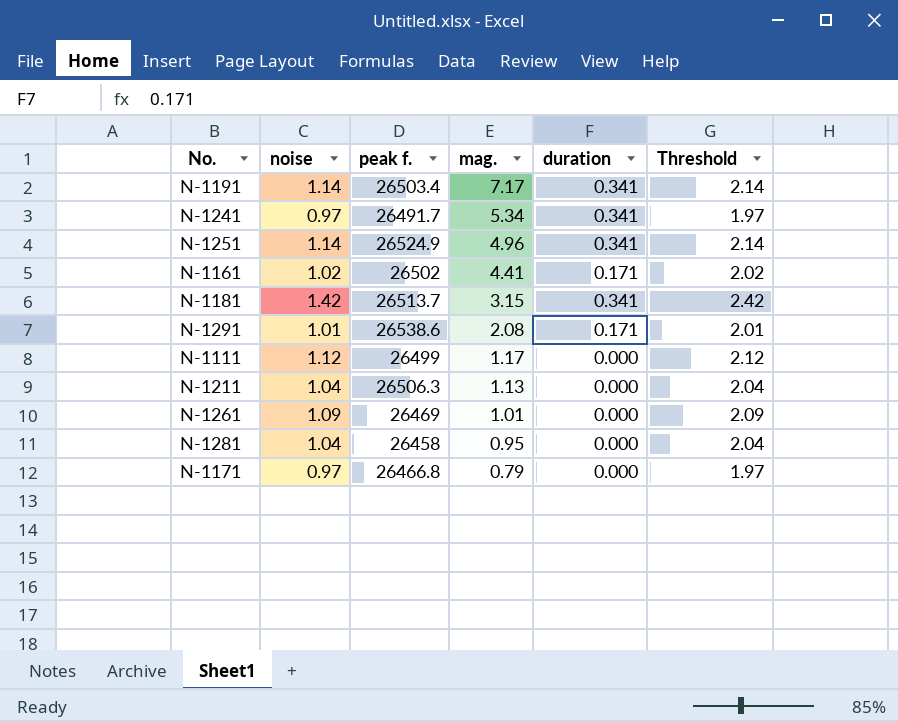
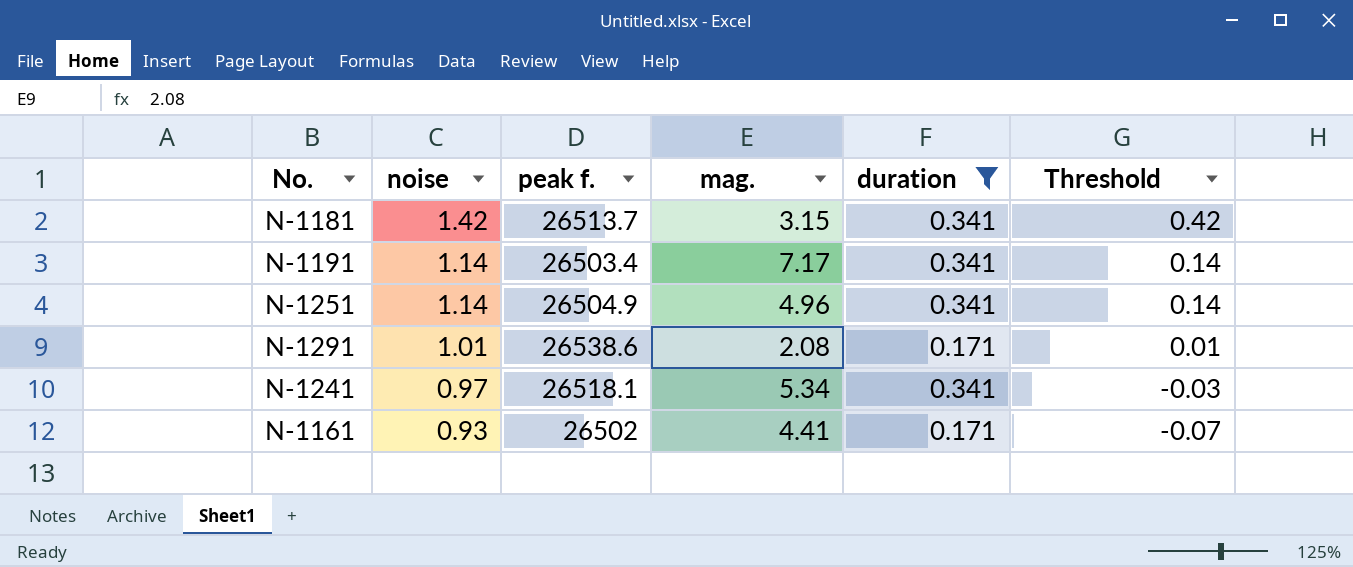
filter: none -> duration != 0.000
row order: mag. descending -> noise descending
column Threshold | formula: [noise] + 1 -> [noise] - 1
N-1251 | peak f.: 26524.9 -> 26504.9
N-1241 | peak f.: 26491.7 -> 26518.1
N-1161 | noise: 1.02 -> 0.93

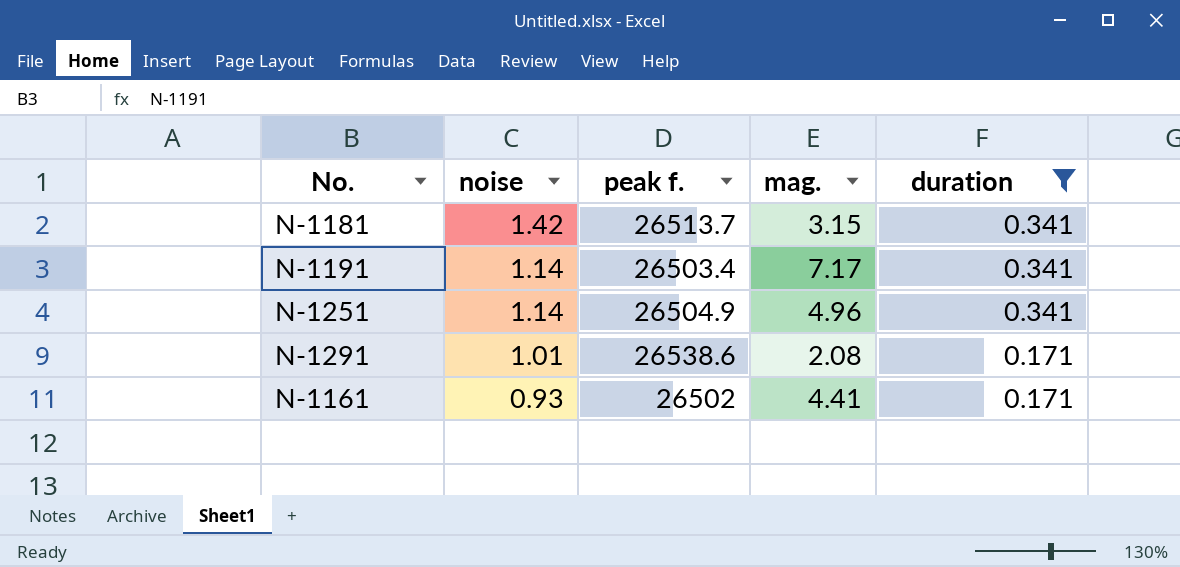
column Threshold | formula: [noise] - 1 -> none
row N-1241: 0.97 | 26518.1 | 5.34 | 0.341 | -0.03 -> none

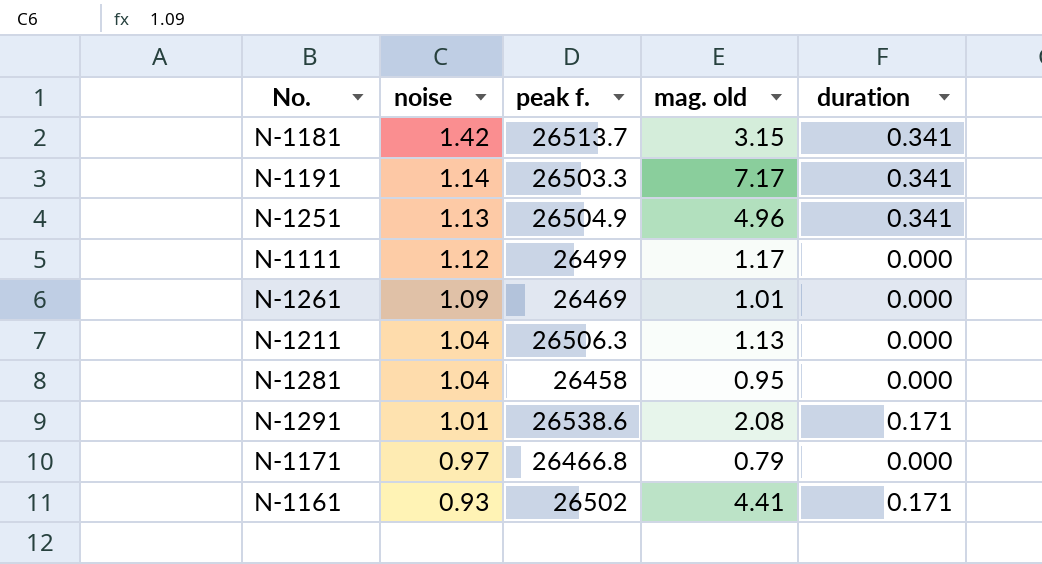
filter: duration != 0.000 -> none
column name: mag. -> mag. old
N-1191 | peak f.: 26503.4 -> 26503.3
N-1251 | noise: 1.14 -> 1.13

